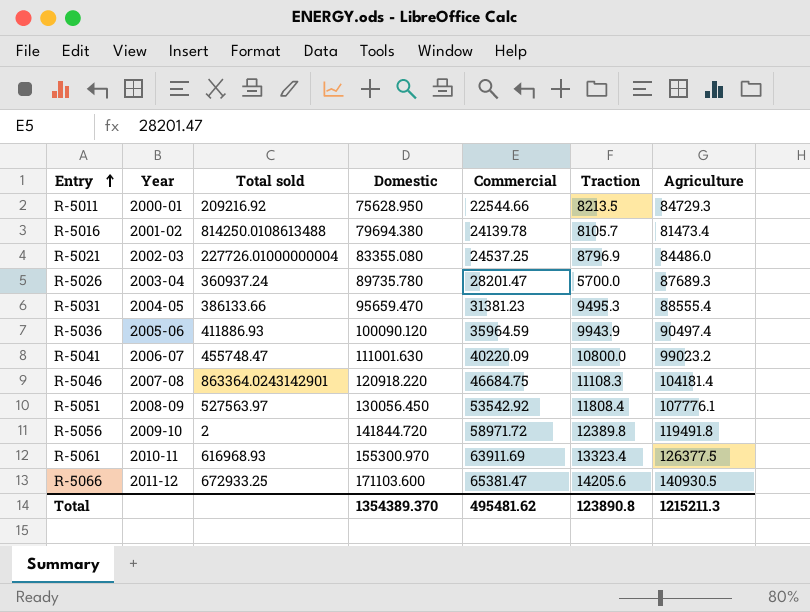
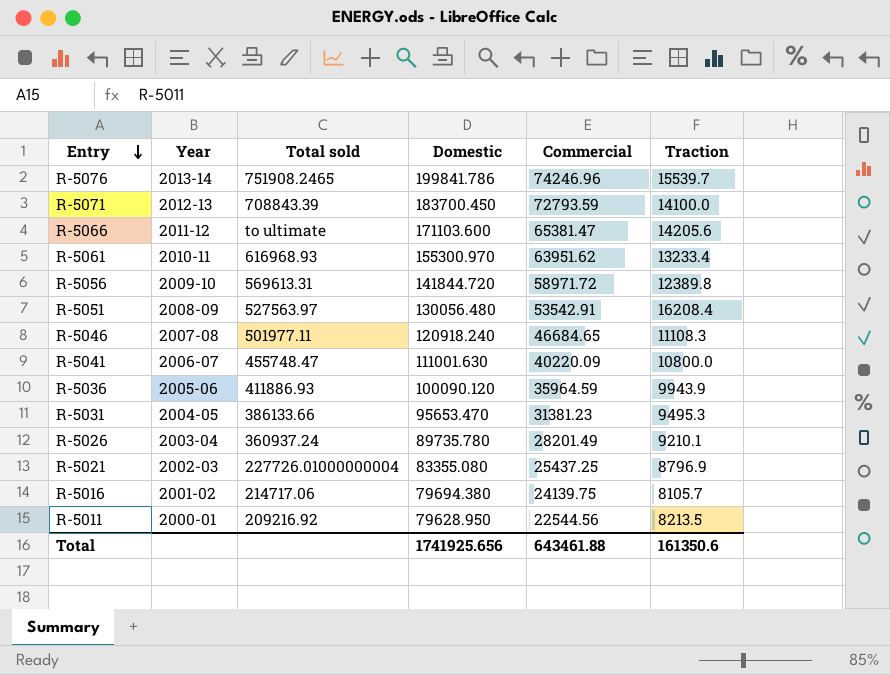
row order: Entry ascending -> Entry descending
column Agriculture | position: 7 -> none
row R-5076: none -> 2013-14 | 751908.2465 | 199841.786 | 74246.96 | 15539.7
row R-5071: none -> 2012-13 | 708843.39 | 183700.450 | 72793.59 | 14100.0
R-5066 | Total sold: 672933.25 -> to ultimate
R-5061 | Commercial: 63911.69 -> 63951.62
R-5061 | Traction: 13323.4 -> 13233.4
R-5056 | Total sold: 2 -> 569613.31
R-5051 | Domestic: 130056.450 -> 130056.480
R-5051 | Commercial: 53542.92 -> 53542.91
R-5051 | Traction: 11808.4 -> 16208.4
R-5046 | Total sold: 863364.0243142901 -> 501977.11
R-5046 | Domestic: 120918.220 -> 120918.240
R-5046 | Commercial: 46684.75 -> 46684.65
R-5031 | Domestic: 95659.470 -> 95653.470
R-5026 | Commercial: 28201.47 -> 28201.49
R-5026 | Traction: 5700.0 -> 9210.1
R-5021 | Commercial: 24537.25 -> 25437.25
R-5016 | Total sold: 814250.0108613488 -> 214717.06
R-5016 | Commercial: 24139.78 -> 24139.75
R-5011 | Domestic: 75628.950 -> 79628.950
R-5011 | Commercial: 22544.66 -> 22544.56
Total | Domestic: 1354389.370 -> 1741925.656
Total | Commercial: 495481.62 -> 643461.88
Total | Traction: 123890.8 -> 161350.6

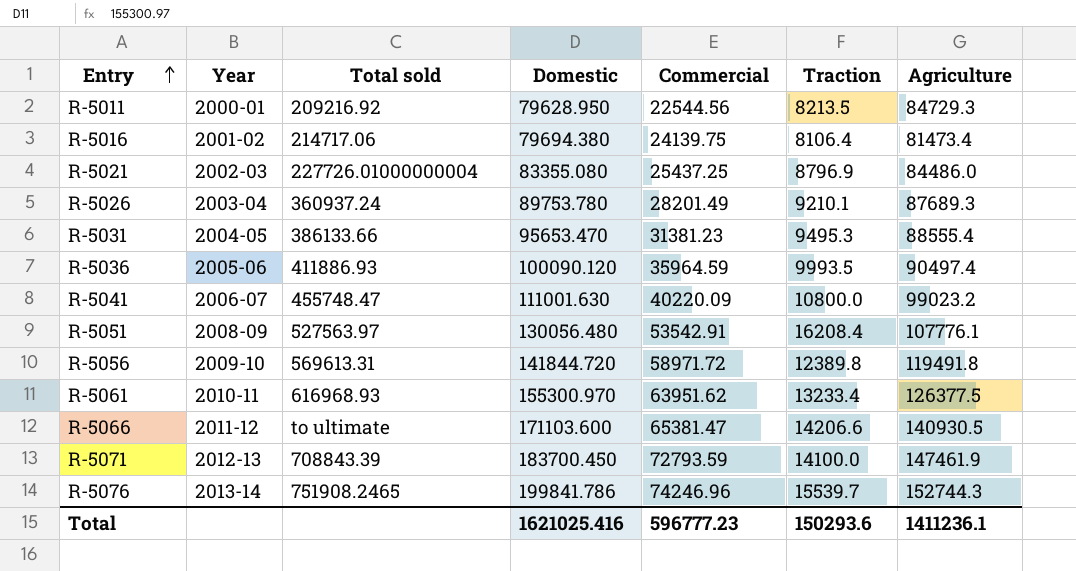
row order: Entry descending -> Entry ascending
column Agriculture | position: none -> 7
row R-5046: 2007-08 | 501977.11 | 120918.240 | 46684.65 | 11108.3 -> none
R-5016 | Traction: 8105.7 -> 8106.4
R-5026 | Domestic: 89735.780 -> 89753.780
R-5036 | Traction: 9943.9 -> 9993.5
R-5066 | Traction: 14205.6 -> 14206.6
Total | Domestic: 1741925.656 -> 1621025.416
Total | Commercial: 643461.88 -> 596777.23
Total | Traction: 161350.6 -> 150293.6

